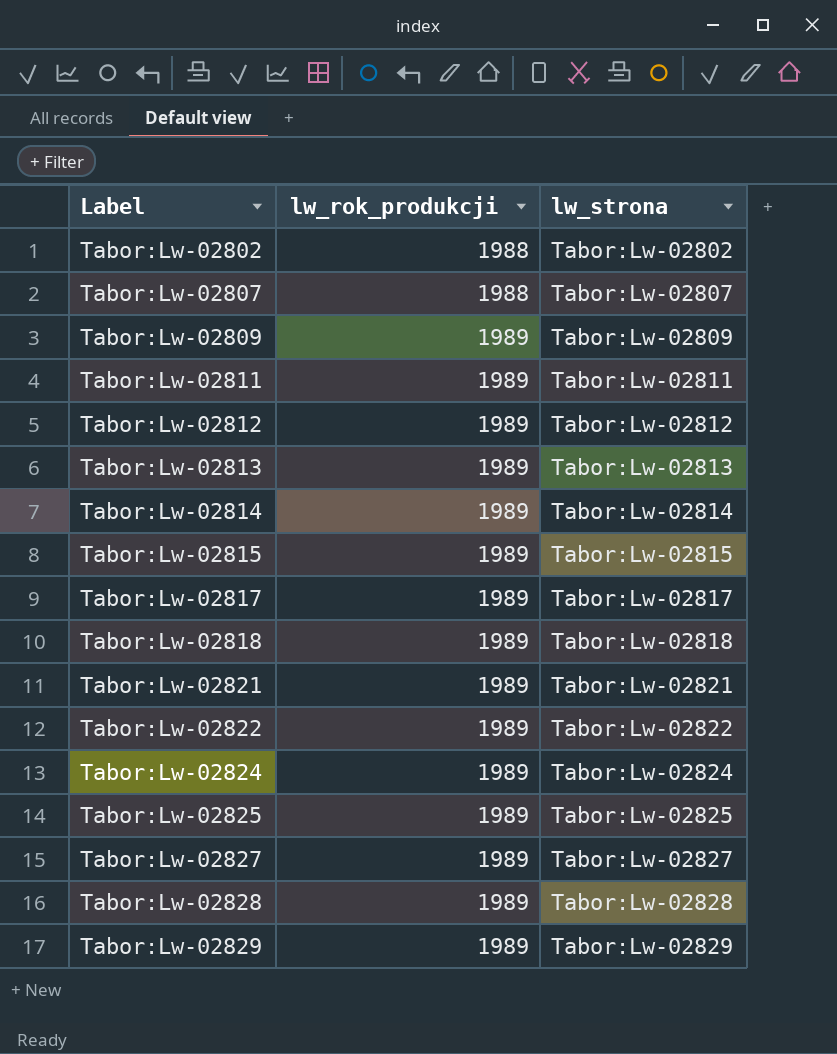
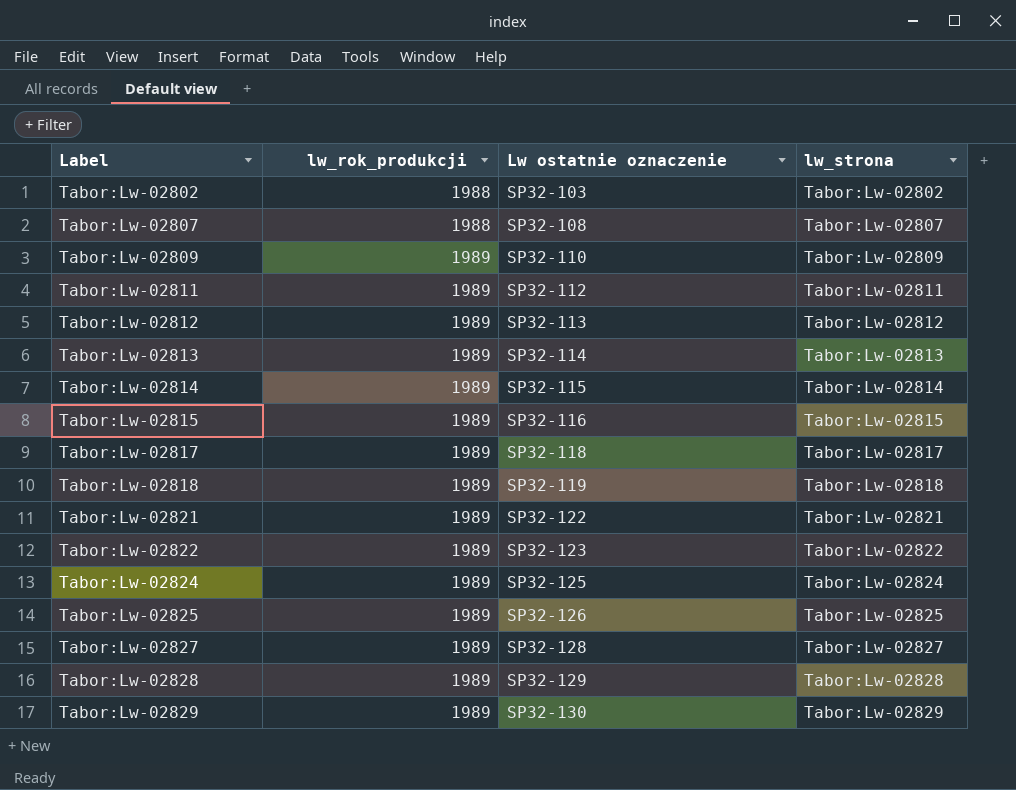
column Lw ostatnie oznaczenie | position: none -> 3

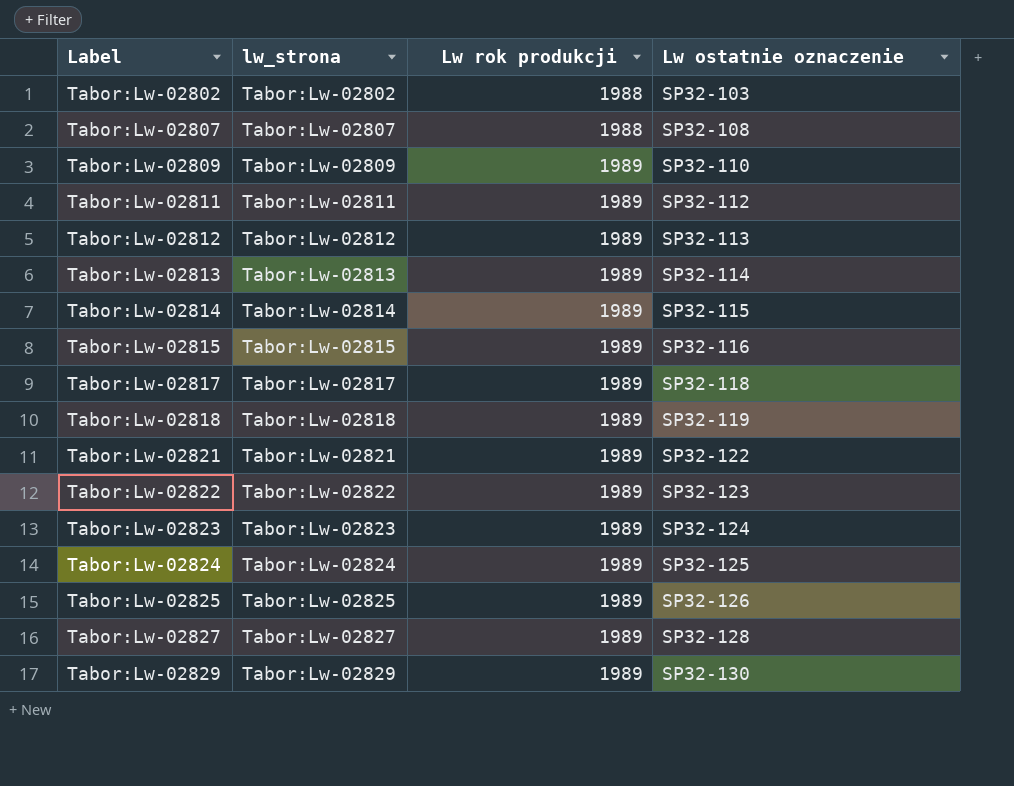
column lw_strona | position: 4 -> 2
column name: lw_rok_produkcji -> Lw rok produkcji
row Tabor:Lw-02828: 1989 | SP32-129 | Tabor:Lw-02828 -> none
row Tabor:Lw-02823: none -> Tabor:Lw-02823 | 1989 | SP32-124

